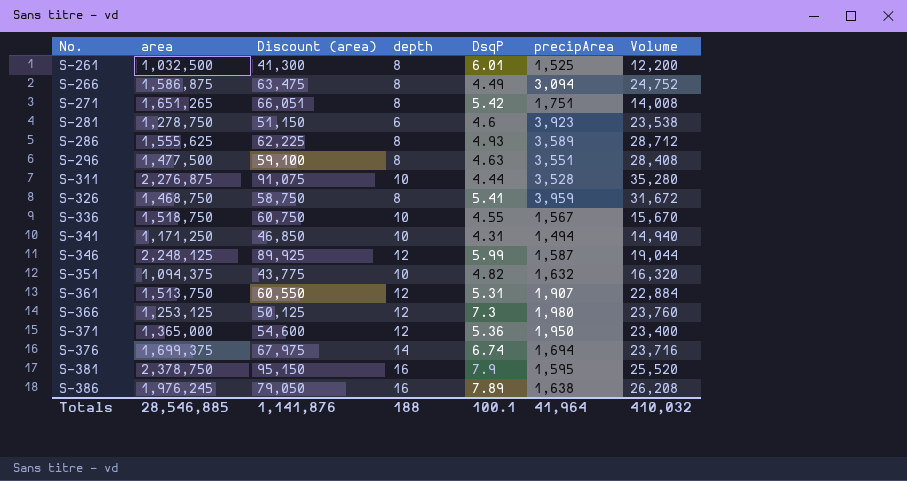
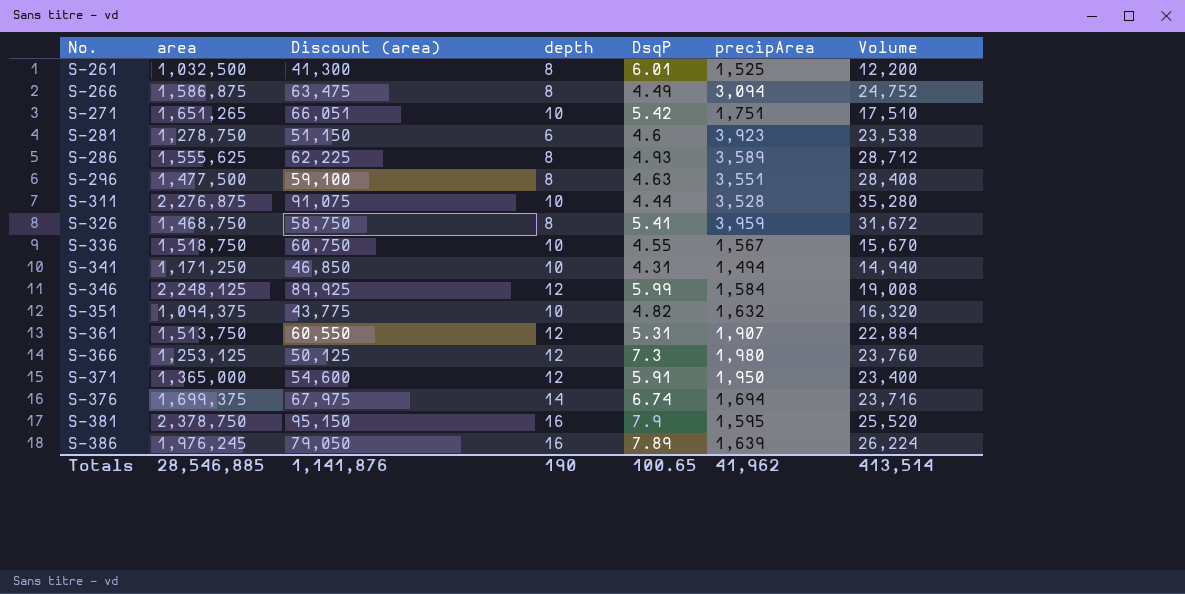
S-271 | depth: 8 -> 10
S-271 | Volume: 14,008 -> 17,510
S-346 | precipArea: 1,587 -> 1,584
S-346 | Volume: 19,044 -> 19,008
S-371 | DsqP: 5.36 -> 5.91
S-386 | precipArea: 1,638 -> 1,639
S-386 | Volume: 26,208 -> 26,224
Totals | depth: 188 -> 190
Totals | DsqP: 100.1 -> 100.65
Totals | precipArea: 41,964 -> 41,962
Totals | Volume: 410,032 -> 413,514

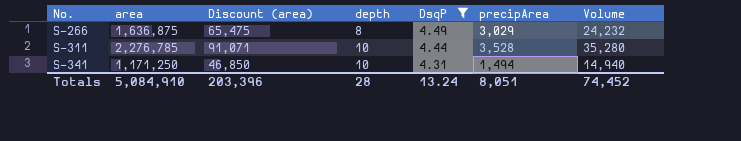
filter: none -> DsqP <= 4.49
S-266 | area: 1,586,875 -> 1,636,875
S-266 | Discount (area): 63,475 -> 65,475
S-266 | precipArea: 3,094 -> 3,029
S-266 | Volume: 24,752 -> 24,232
S-311 | area: 2,276,875 -> 2,276,785
S-311 | Discount (area): 91,075 -> 91,071
Totals | area: 28,546,885 -> 5,084,910
Totals | Discount (area): 1,141,876 -> 203,396
Totals | depth: 190 -> 28
Totals | DsqP: 100.65 -> 13.24
Totals | precipArea: 41,962 -> 8,051
Totals | Volume: 413,514 -> 74,452

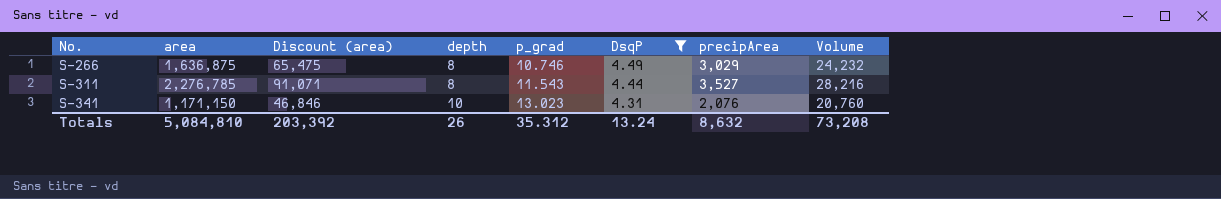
column p_grad | position: none -> 5
S-311 | depth: 10 -> 8
S-311 | precipArea: 3,528 -> 3,527
S-311 | Volume: 35,280 -> 28,216
S-341 | area: 1,171,250 -> 1,171,150
S-341 | Discount (area): 46,850 -> 46,846
S-341 | precipArea: 1,494 -> 2,076
S-341 | Volume: 14,940 -> 20,760
Totals | area: 5,084,910 -> 5,084,810
Totals | Discount (area): 203,396 -> 203,392
Totals | depth: 28 -> 26
Totals | precipArea: 8,051 -> 8,632
Totals | Volume: 74,452 -> 73,208

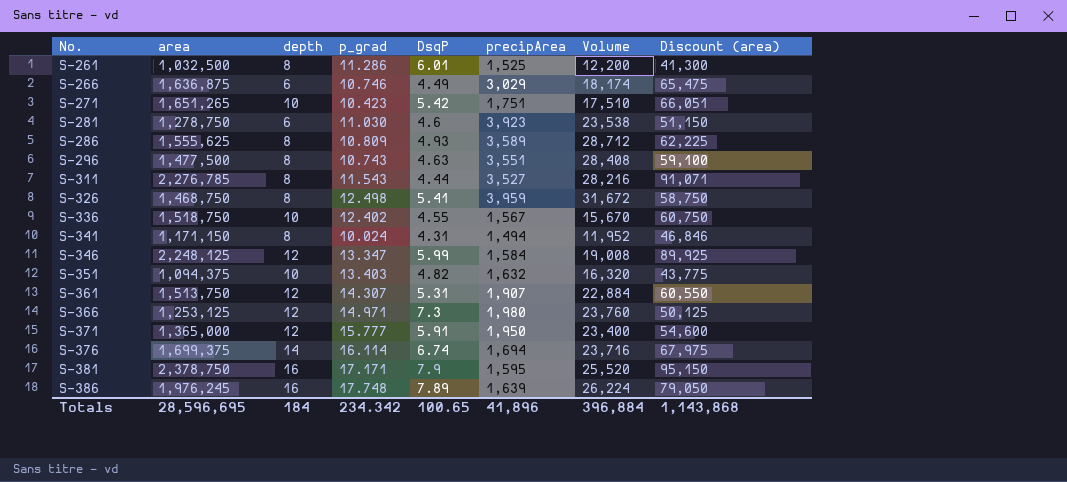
filter: DsqP <= 4.49 -> none
column Discount (area) | position: 3 -> 8
S-266 | depth: 8 -> 6
S-266 | Volume: 24,232 -> 18,174
S-341 | depth: 10 -> 8
S-341 | p_grad: 13.023 -> 10.024
S-341 | precipArea: 2,076 -> 1,494
S-341 | Volume: 20,760 -> 11,952
Totals | area: 5,084,810 -> 28,596,695
Totals | depth: 26 -> 184
Totals | p_grad: 35.312 -> 234.342
Totals | DsqP: 13.24 -> 100.65
Totals | precipArea: 8,632 -> 41,896
Totals | Volume: 73,208 -> 396,884
Totals | Discount (area): 203,392 -> 1,143,868

